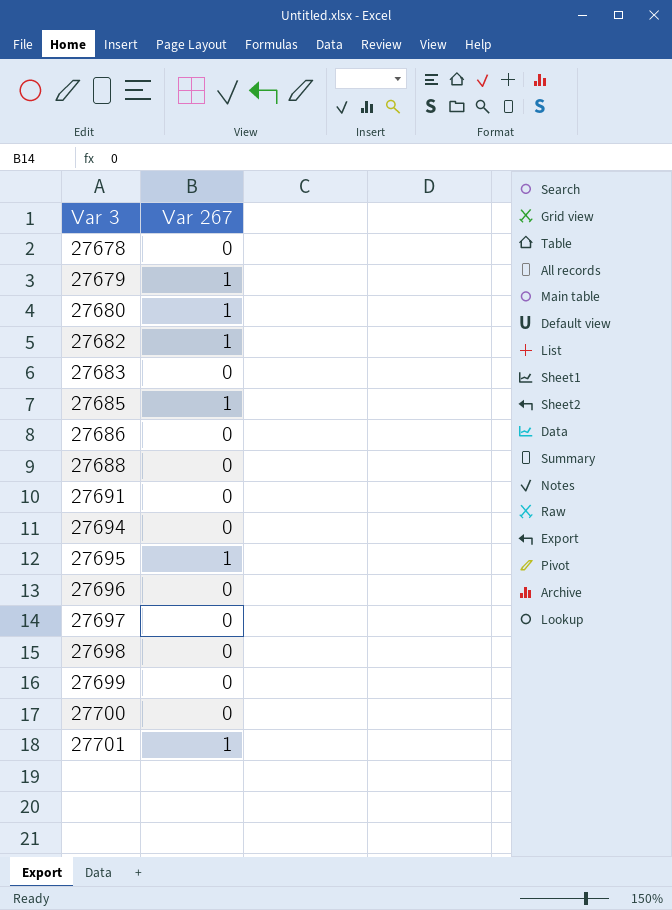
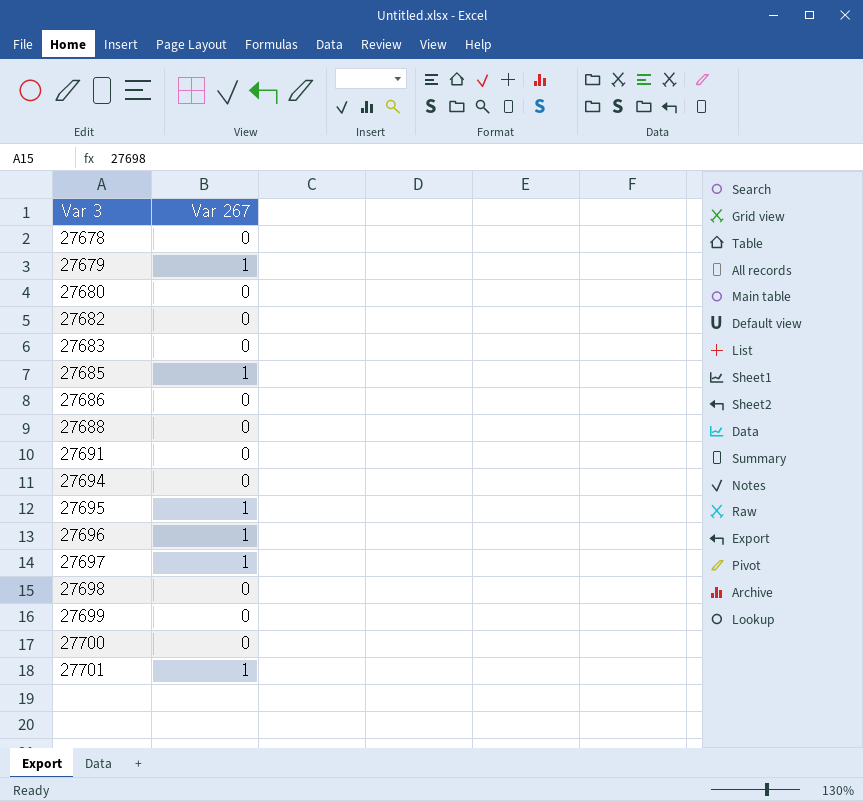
27680 | Var 267: 1 -> 0
27682 | Var 267: 1 -> 0
27696 | Var 267: 0 -> 1
27697 | Var 267: 0 -> 1

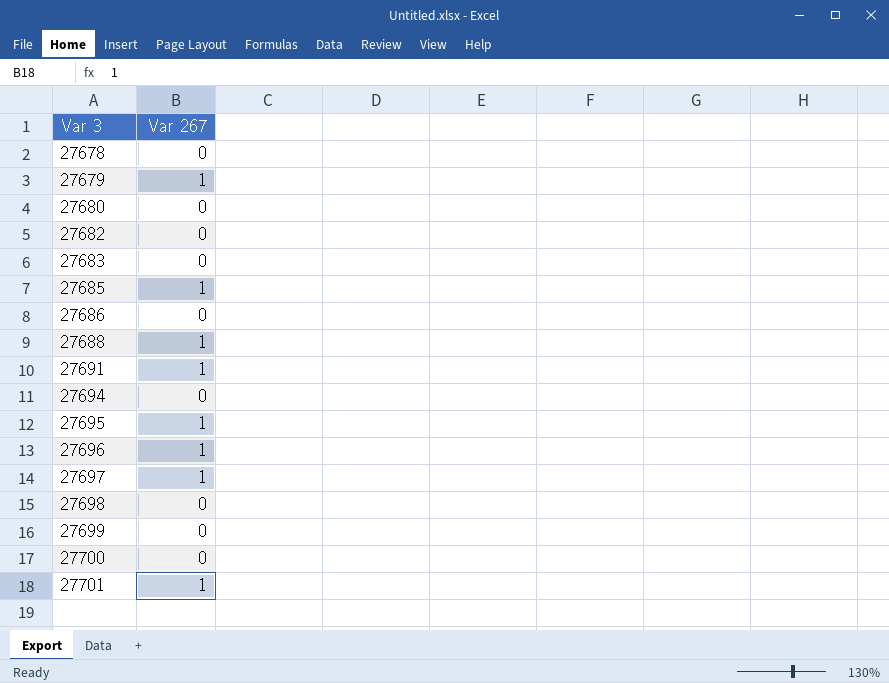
27688 | Var 267: 0 -> 1
27691 | Var 267: 0 -> 1

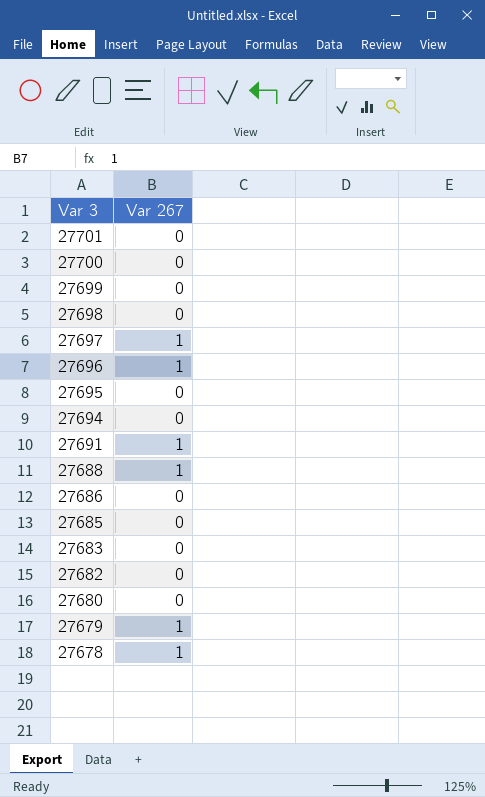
row order: Var 3 ascending -> Var 3 descending
27701 | Var 267: 1 -> 0
27695 | Var 267: 1 -> 0
27685 | Var 267: 1 -> 0
27678 | Var 267: 0 -> 1

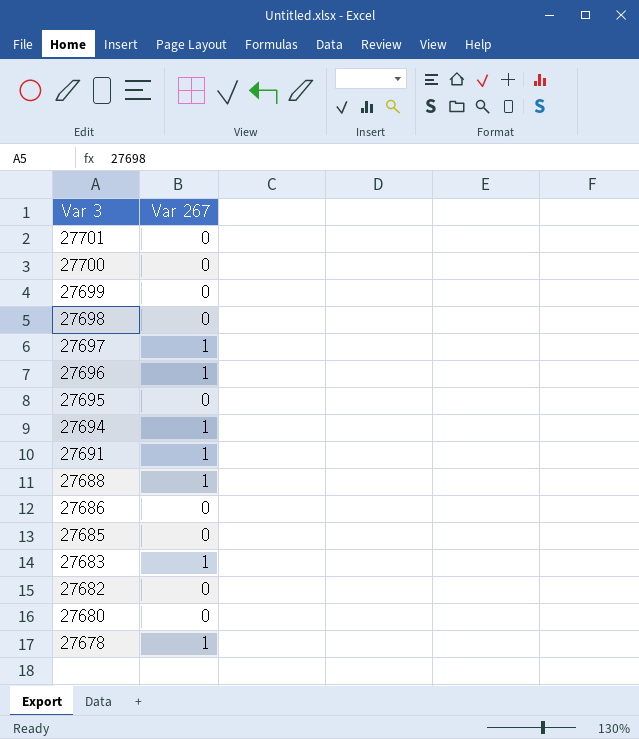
row 27679: 1 -> none
27694 | Var 267: 0 -> 1
27683 | Var 267: 0 -> 1

